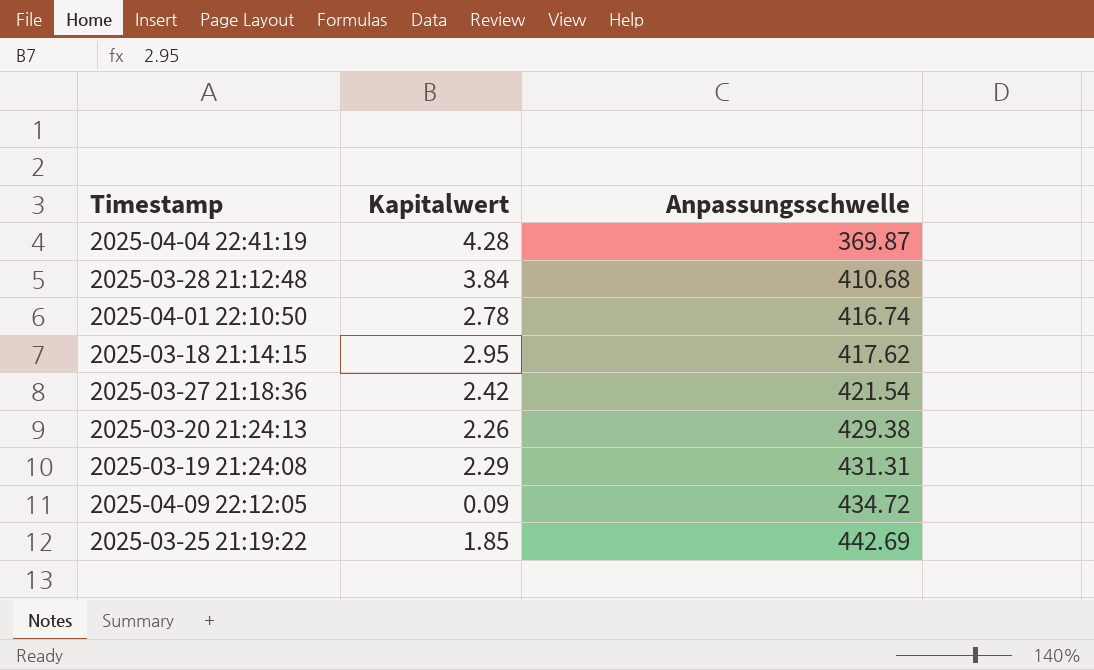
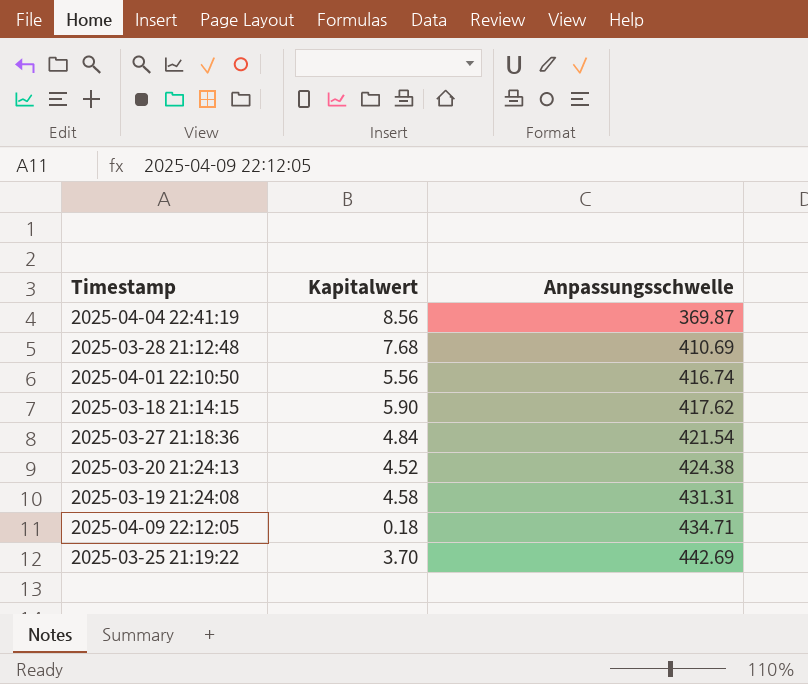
2025-04-04 22:41:19 | Kapitalwert: 4.28 -> 8.56
2025-03-28 21:12:48 | Kapitalwert: 3.84 -> 7.68
2025-03-28 21:12:48 | Anpassungsschwelle: 410.68 -> 410.69
2025-04-01 22:10:50 | Kapitalwert: 2.78 -> 5.56
2025-03-18 21:14:15 | Kapitalwert: 2.95 -> 5.90
2025-03-27 21:18:36 | Kapitalwert: 2.42 -> 4.84
2025-03-20 21:24:13 | Kapitalwert: 2.26 -> 4.52
2025-03-20 21:24:13 | Anpassungsschwelle: 429.38 -> 424.38
2025-03-19 21:24:08 | Kapitalwert: 2.29 -> 4.58
2025-04-09 22:12:05 | Kapitalwert: 0.09 -> 0.18
2025-04-09 22:12:05 | Anpassungsschwelle: 434.72 -> 434.71
2025-03-25 21:19:22 | Kapitalwert: 1.85 -> 3.70

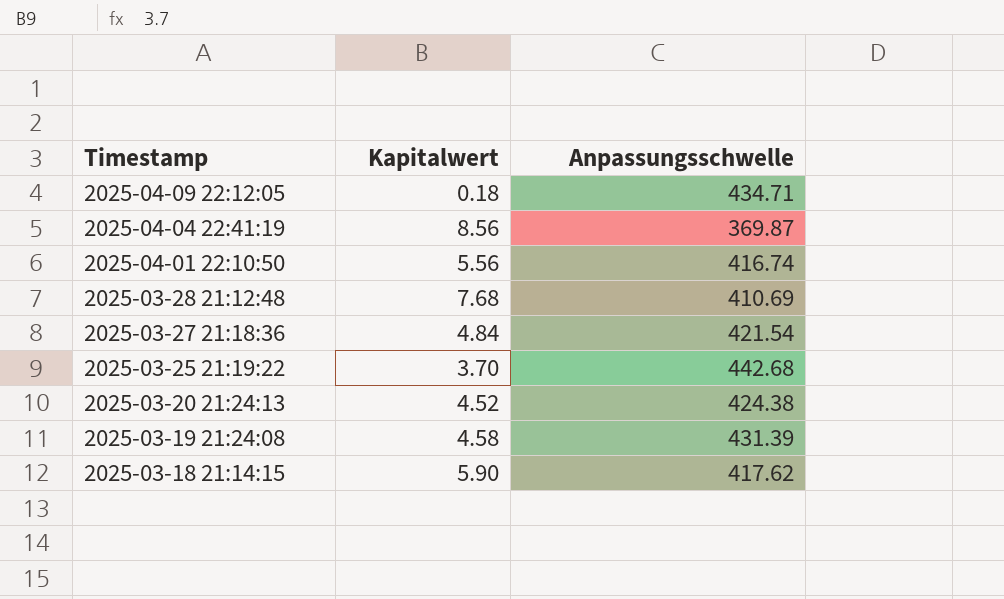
row order: Anpassungsschwelle ascending -> Timestamp descending
2025-03-25 21:19:22 | Anpassungsschwelle: 442.69 -> 442.68
2025-03-19 21:24:08 | Anpassungsschwelle: 431.31 -> 431.39

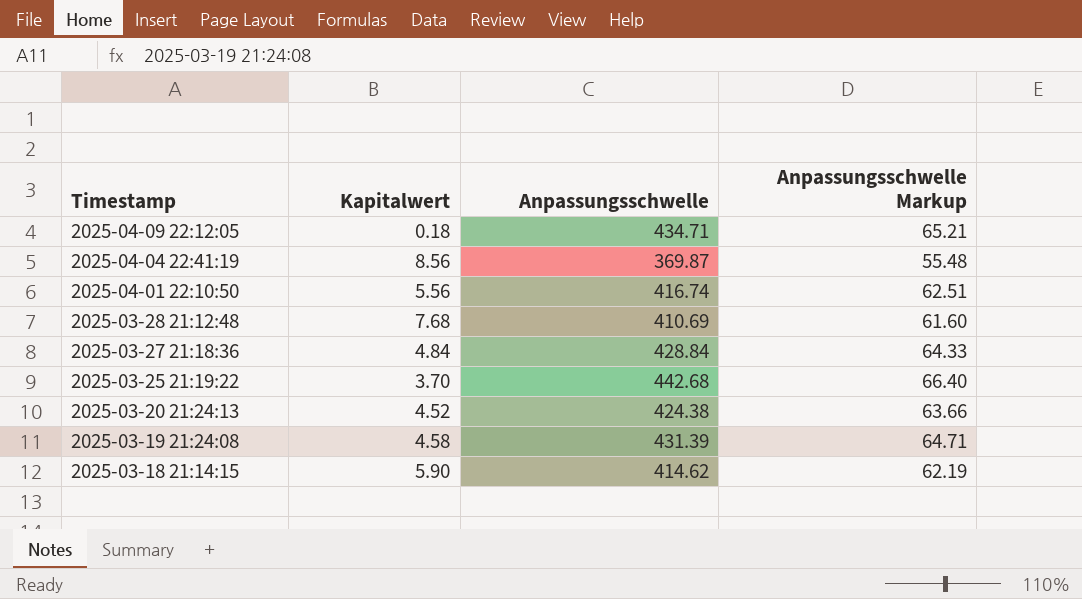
column Anpassungsschwelle Markup | formula: none -> [Anpassungsschwelle] * 0.15
2025-03-27 21:18:36 | Anpassungsschwelle: 421.54 -> 428.84
2025-03-18 21:14:15 | Anpassungsschwelle: 417.62 -> 414.62

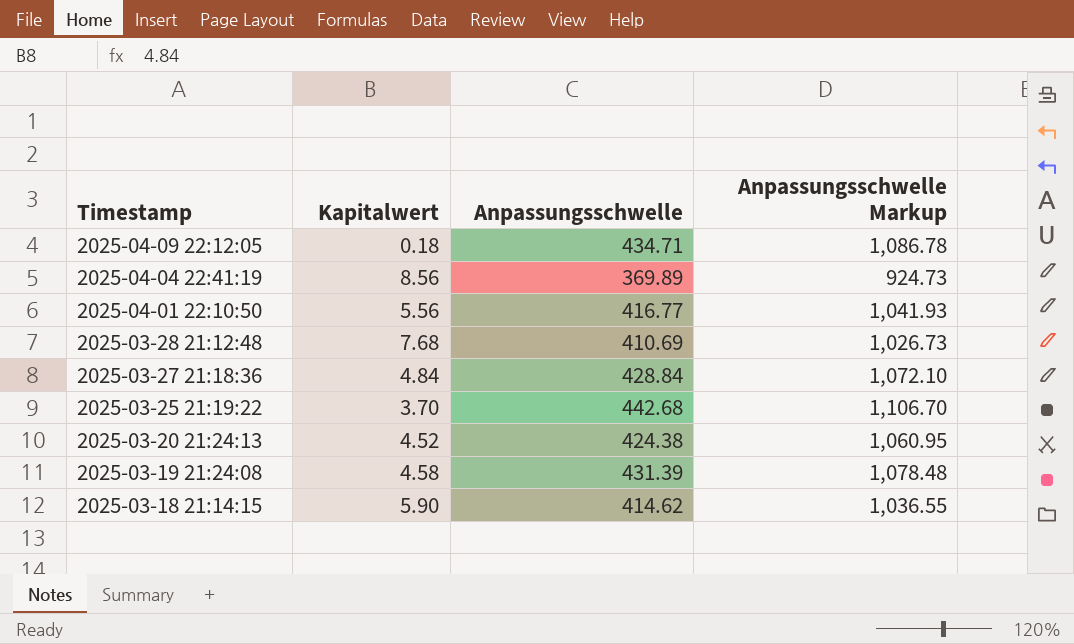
column Anpassungsschwelle Markup | formula: [Anpassungsschwelle] * 0.15 -> [Anpassungsschwelle] * 2.5
2025-04-04 22:41:19 | Anpassungsschwelle: 369.87 -> 369.89
2025-04-01 22:10:50 | Anpassungsschwelle: 416.74 -> 416.77

